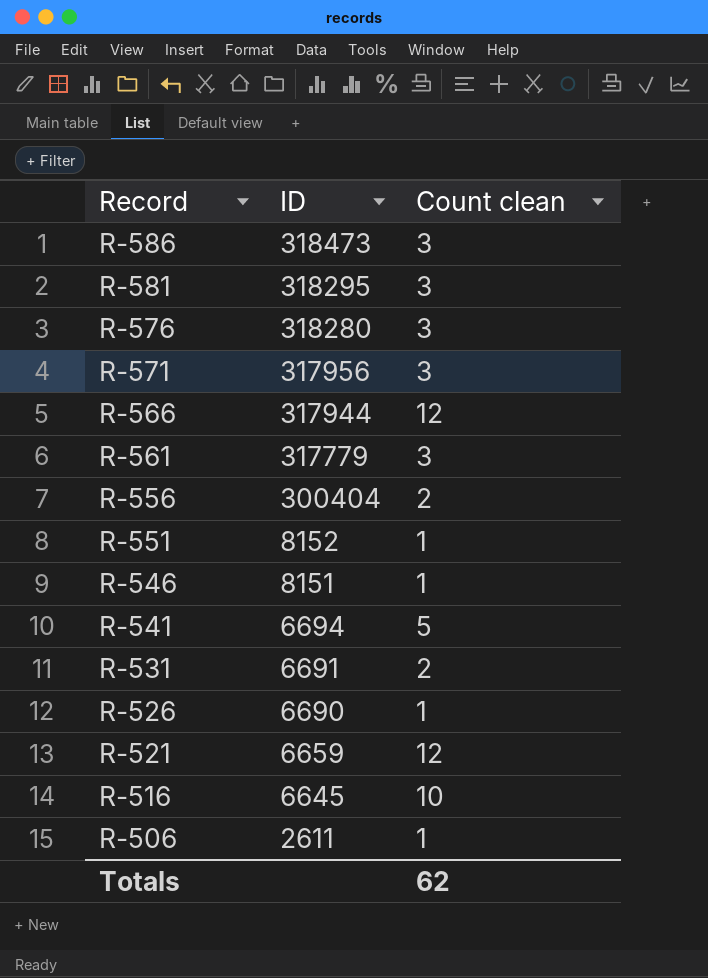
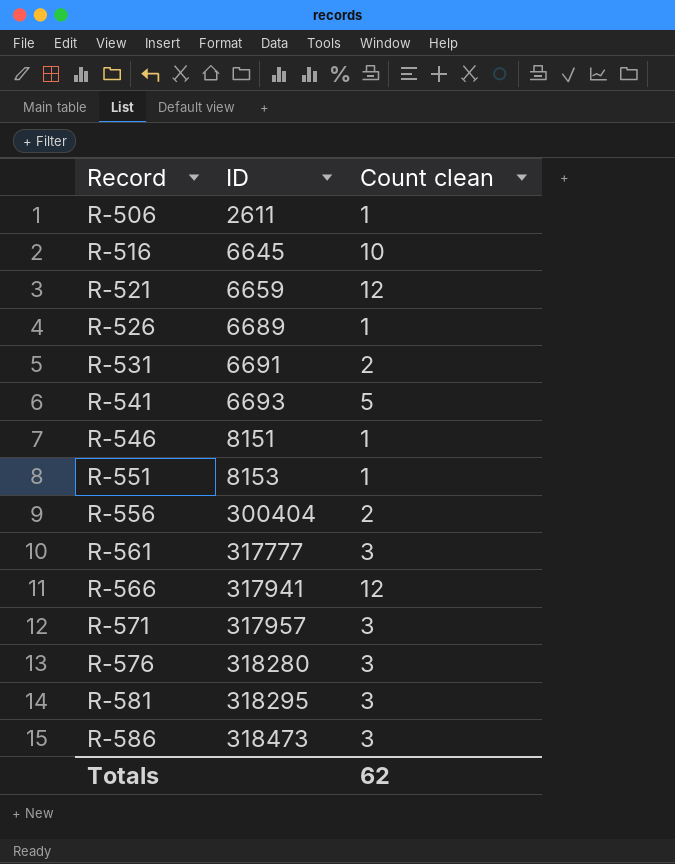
row order: Record descending -> Record ascending
R-526 | ID: 6690 -> 6689
R-541 | ID: 6694 -> 6693
R-551 | ID: 8152 -> 8153
R-561 | ID: 317779 -> 317777
R-566 | ID: 317944 -> 317941
R-571 | ID: 317956 -> 317957

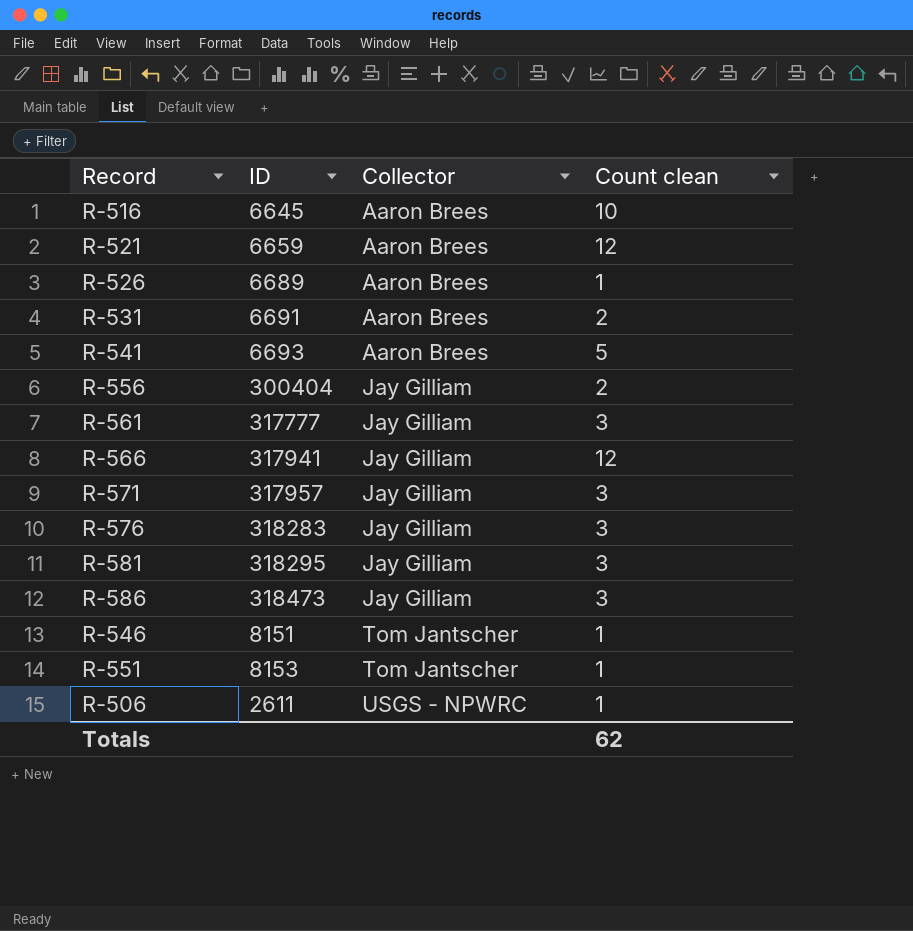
row order: Record ascending -> Collector ascending
column Collector | position: none -> 3
R-576 | ID: 318280 -> 318283

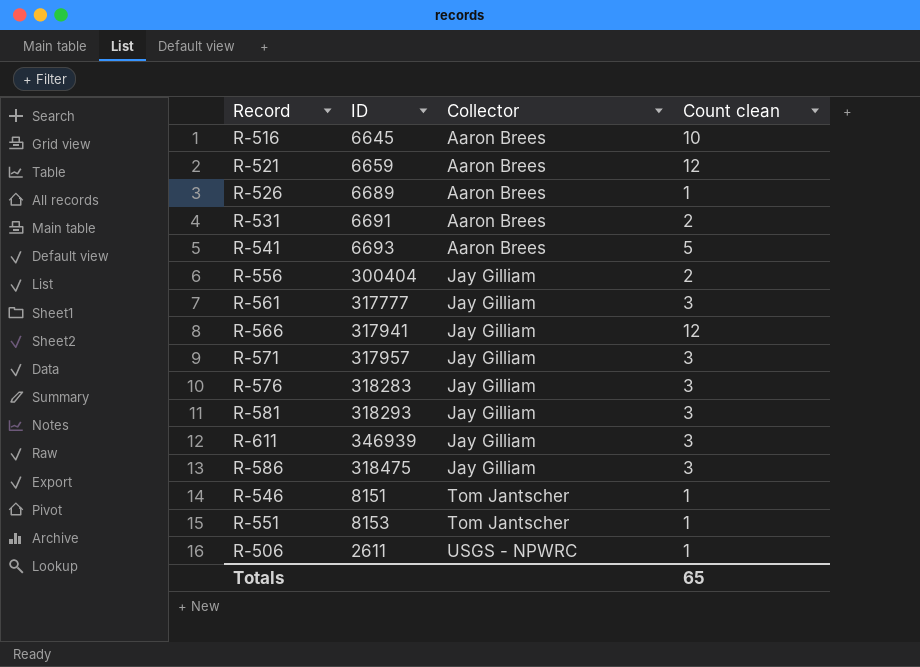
R-581 | ID: 318295 -> 318293
row R-611: none -> 346939 | Jay Gilliam | 3
R-586 | ID: 318473 -> 318475
Totals | Count clean: 62 -> 65

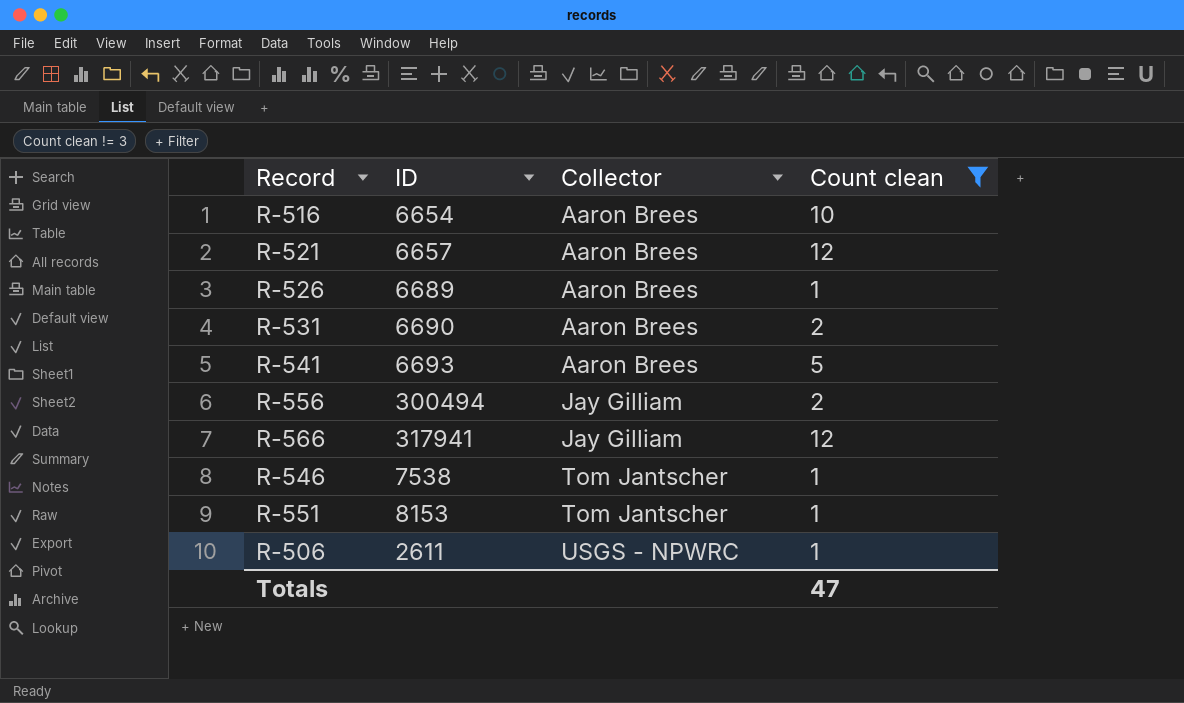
filter: none -> Count clean != 3
R-516 | ID: 6645 -> 6654
R-521 | ID: 6659 -> 6657
R-531 | ID: 6691 -> 6690
R-556 | ID: 300404 -> 300494
R-546 | ID: 8151 -> 7538
Totals | Count clean: 65 -> 47

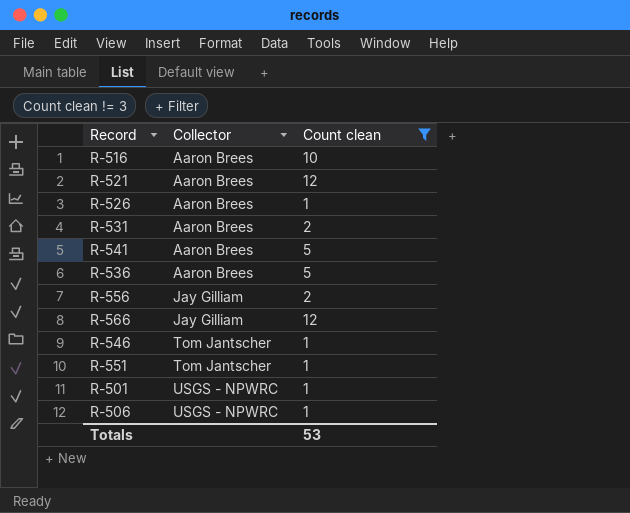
column ID | position: 2 -> none
row R-536: none -> Aaron Brees | 5
row R-501: none -> USGS - NPWRC | 1
Totals | Count clean: 47 -> 53

